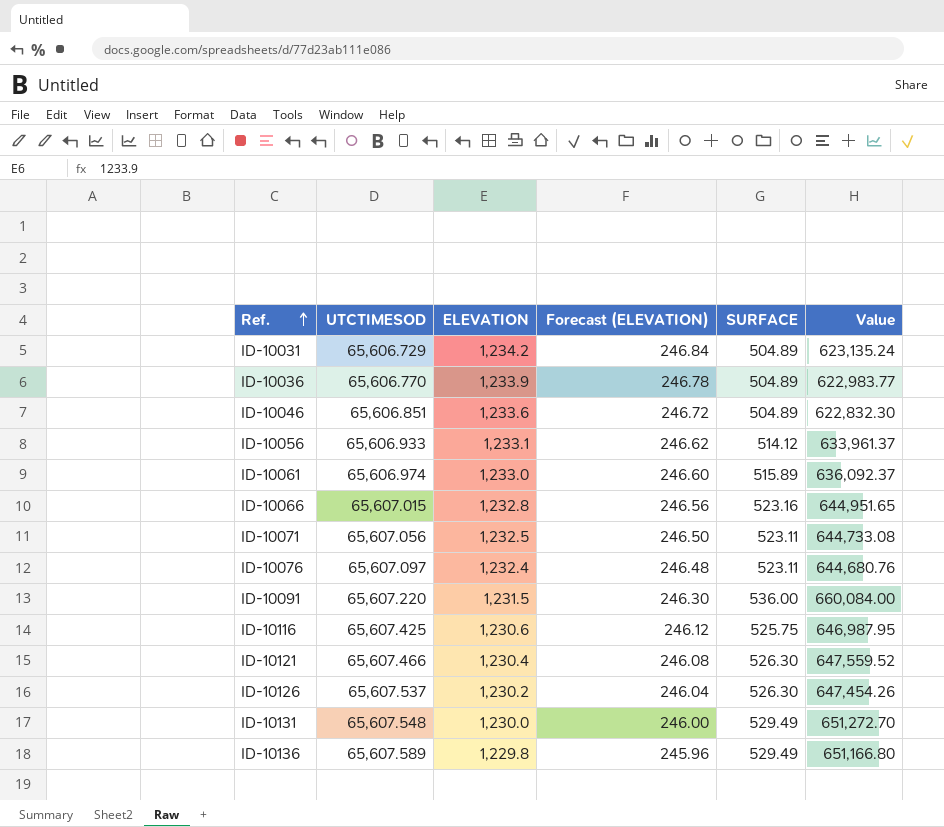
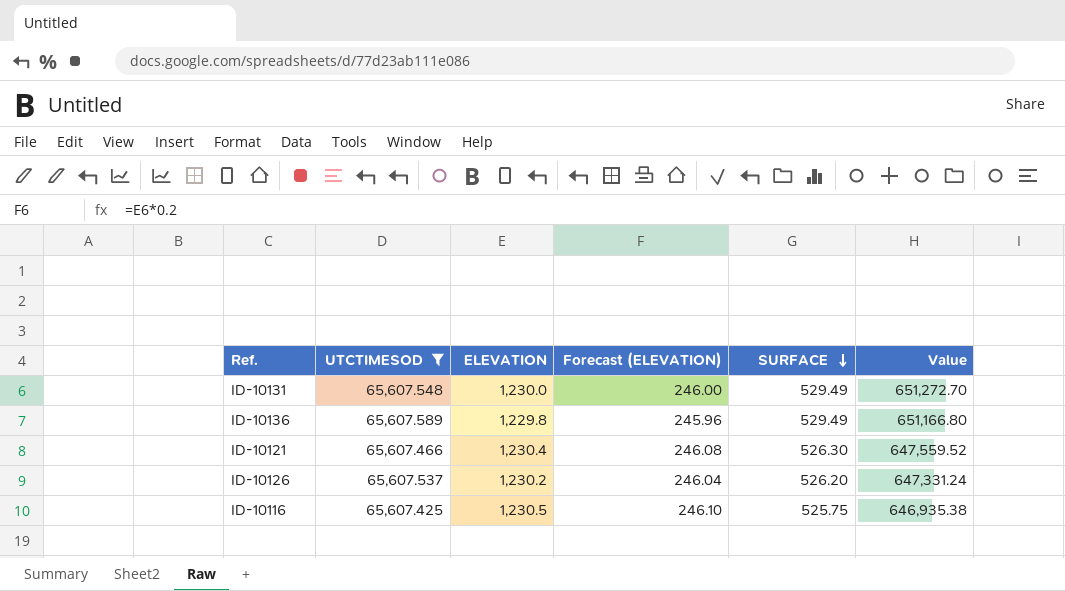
filter: none -> UTCTIMESOD >= 65,607.425
row order: Ref. ascending -> SURFACE descending
ID-10126 | SURFACE: 526.30 -> 526.20
ID-10126 | Value: 647,454.26 -> 647,331.24
ID-10116 | ELEVATION: 1,230.6 -> 1,230.5
ID-10116 | Forecast (ELEVATION): 246.12 -> 246.10
ID-10116 | Value: 646,987.95 -> 646,935.38

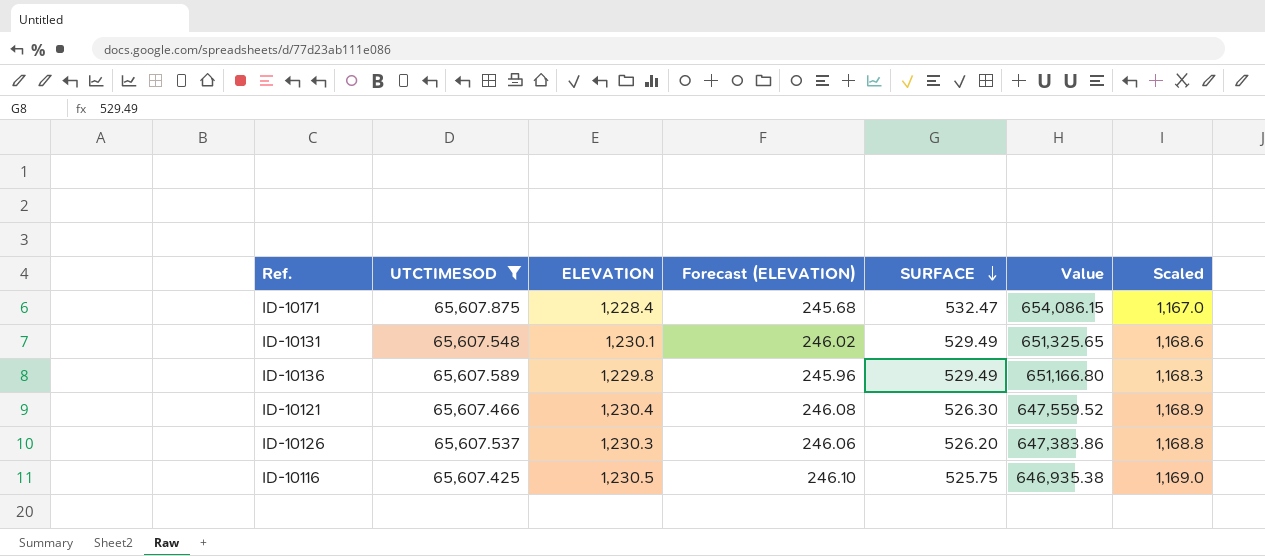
column Scaled | formula: none -> [ELEVATION] * 0.95
row ID-10171: none -> 65,607.875 | 1,228.4 | 245.68 | 532.47 | 654,086.15 | 1,167.0
ID-10131 | ELEVATION: 1,230.0 -> 1,230.1
ID-10131 | Forecast (ELEVATION): 246.00 -> 246.02
ID-10131 | Value: 651,272.70 -> 651,325.65
ID-10126 | ELEVATION: 1,230.2 -> 1,230.3
ID-10126 | Forecast (ELEVATION): 246.04 -> 246.06
ID-10126 | Value: 647,331.24 -> 647,383.86

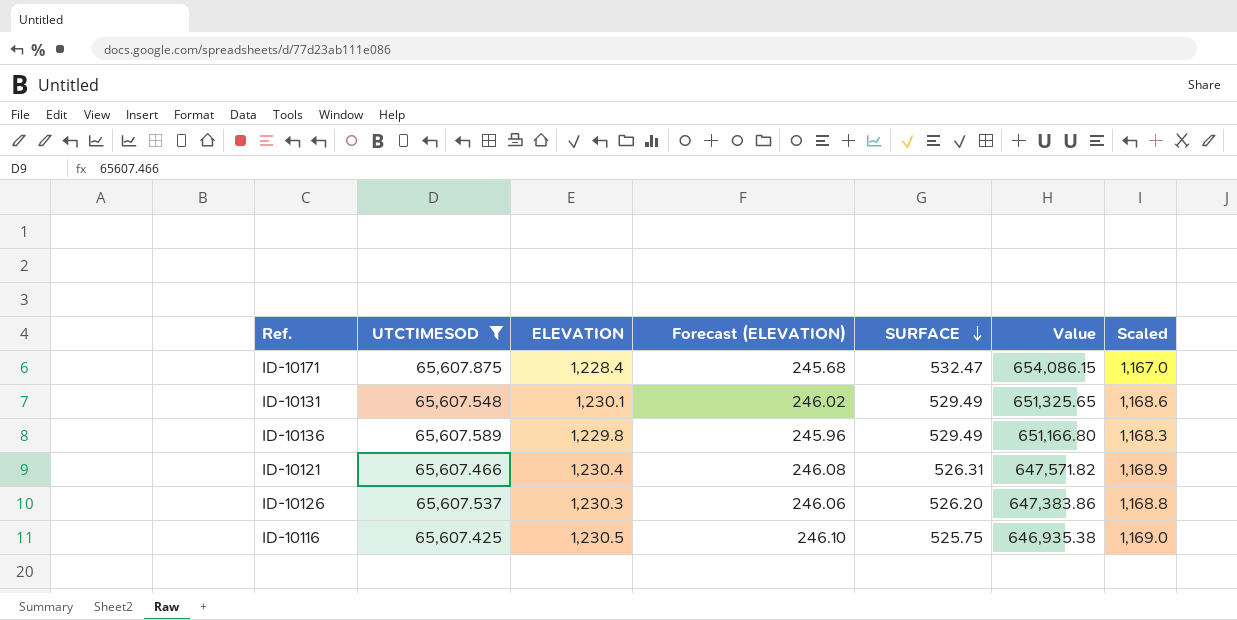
ID-10121 | SURFACE: 526.30 -> 526.31
ID-10121 | Value: 647,559.52 -> 647,571.82

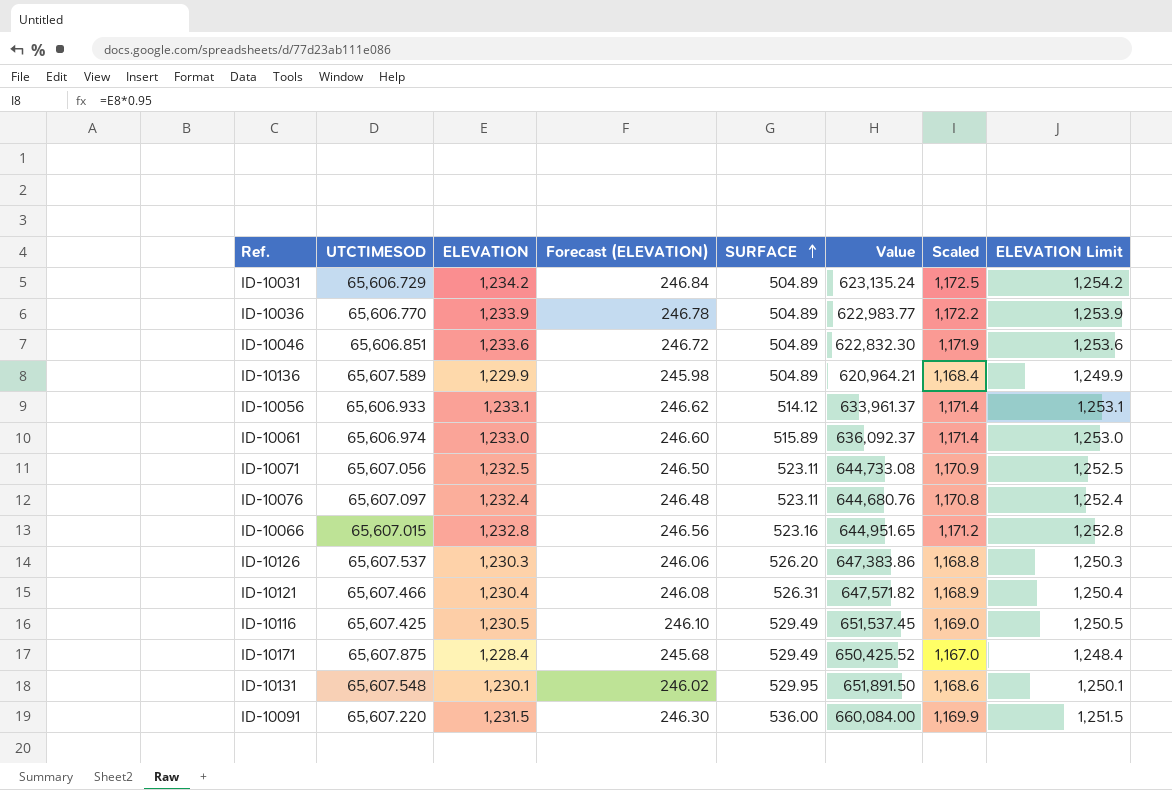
filter: UTCTIMESOD >= 65,607.425 -> none
row order: SURFACE descending -> SURFACE ascending
column ELEVATION Limit | formula: none -> [ELEVATION] + 20
ID-10136 | ELEVATION: 1,229.8 -> 1,229.9
ID-10136 | Forecast (ELEVATION): 245.96 -> 245.98
ID-10136 | SURFACE: 529.49 -> 504.89
ID-10136 | Value: 651,166.80 -> 620,964.21
ID-10136 | Scaled: 1,168.3 -> 1,168.4
ID-10116 | SURFACE: 525.75 -> 529.49
ID-10116 | Value: 646,935.38 -> 651,537.45
ID-10171 | SURFACE: 532.47 -> 529.49
ID-10171 | Value: 654,086.15 -> 650,425.52
ID-10131 | SURFACE: 529.49 -> 529.95
ID-10131 | Value: 651,325.65 -> 651,891.50

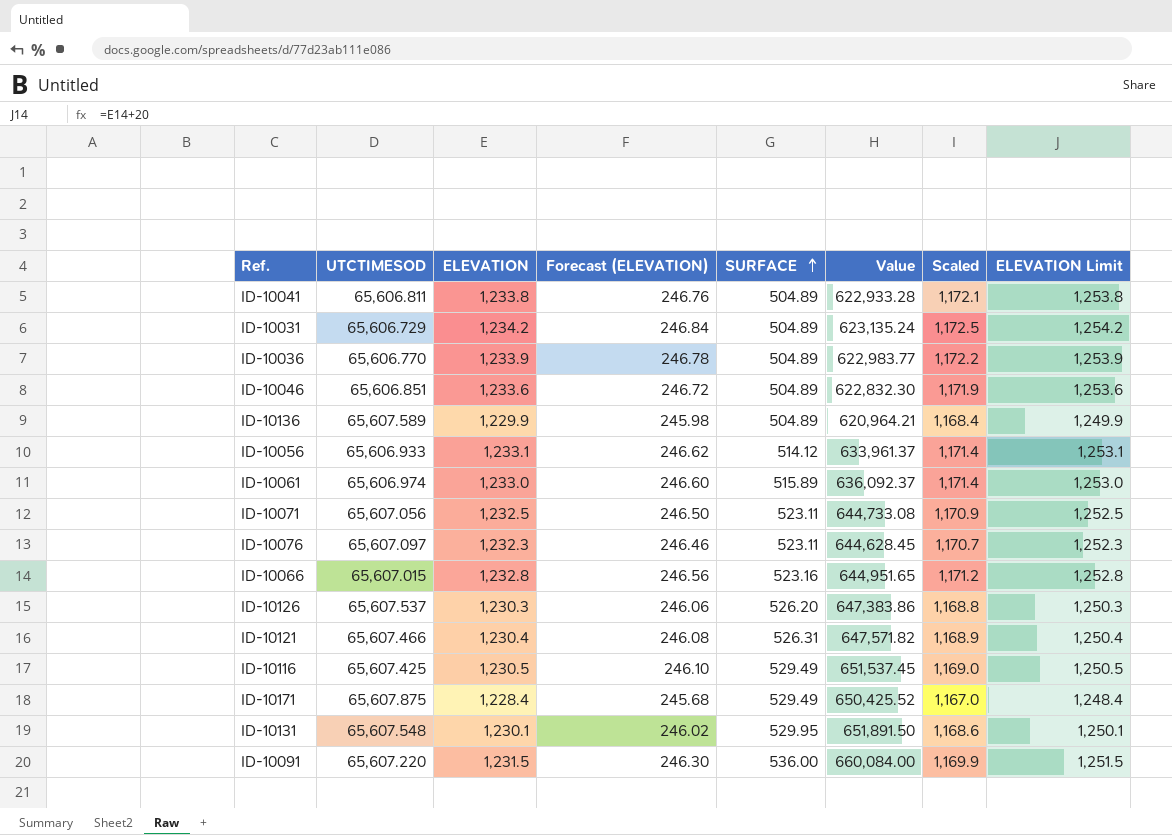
row ID-10041: none -> 65,606.811 | 1,233.8 | 246.76 | 504.89 | 622,933.28 | 1,172.1 | 1,253.8
ID-10076 | ELEVATION: 1,232.4 -> 1,232.3
ID-10076 | Forecast (ELEVATION): 246.48 -> 246.46
ID-10076 | Value: 644,680.76 -> 644,628.45
ID-10076 | Scaled: 1,170.8 -> 1,170.7
ID-10076 | ELEVATION Limit: 1,252.4 -> 1,252.3

